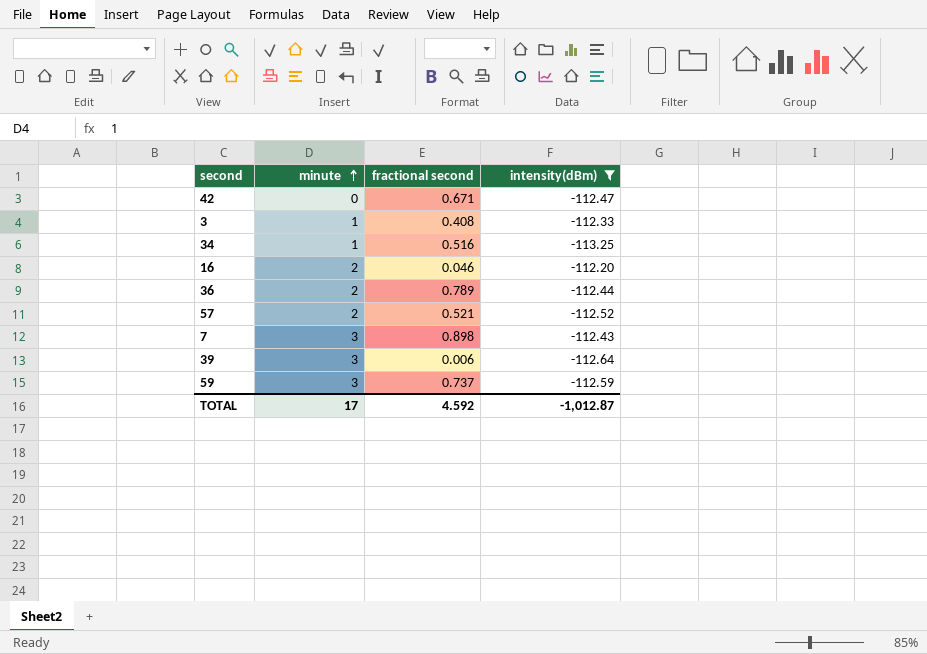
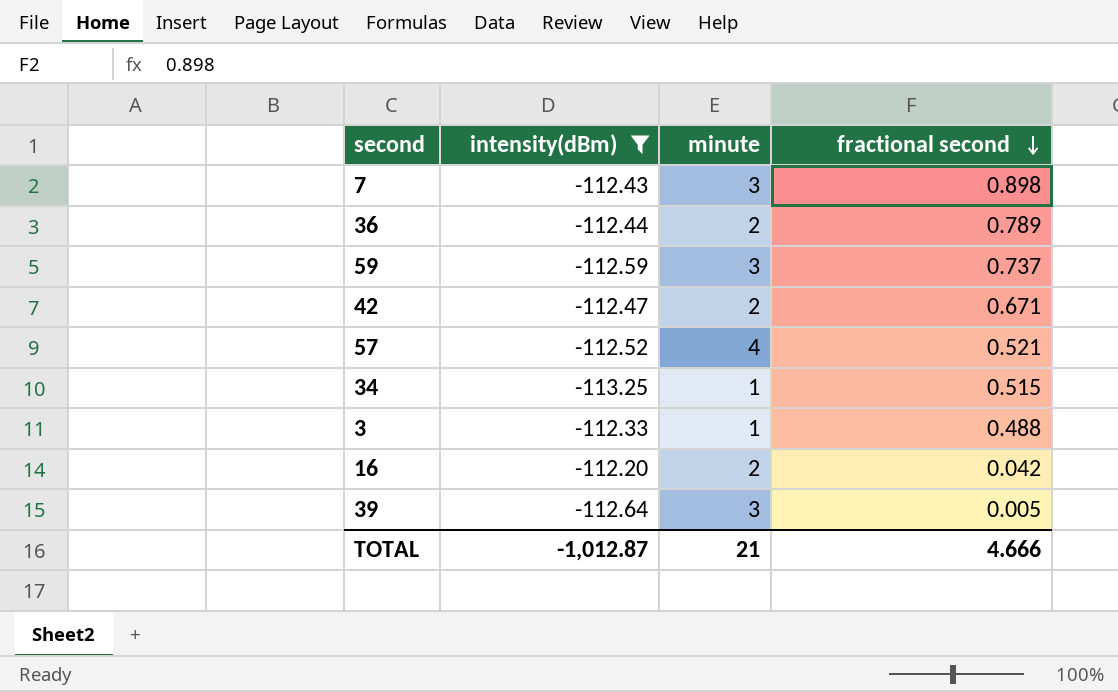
row order: minute ascending -> fractional second descending
column intensity(dBm) | position: 4 -> 2
42 | minute: 0 -> 2
57 | minute: 2 -> 4
34 | fractional second: 0.516 -> 0.515
3 | fractional second: 0.408 -> 0.488
16 | fractional second: 0.046 -> 0.042
39 | fractional second: 0.006 -> 0.005
TOTAL | minute: 17 -> 21
TOTAL | fractional second: 4.592 -> 4.666

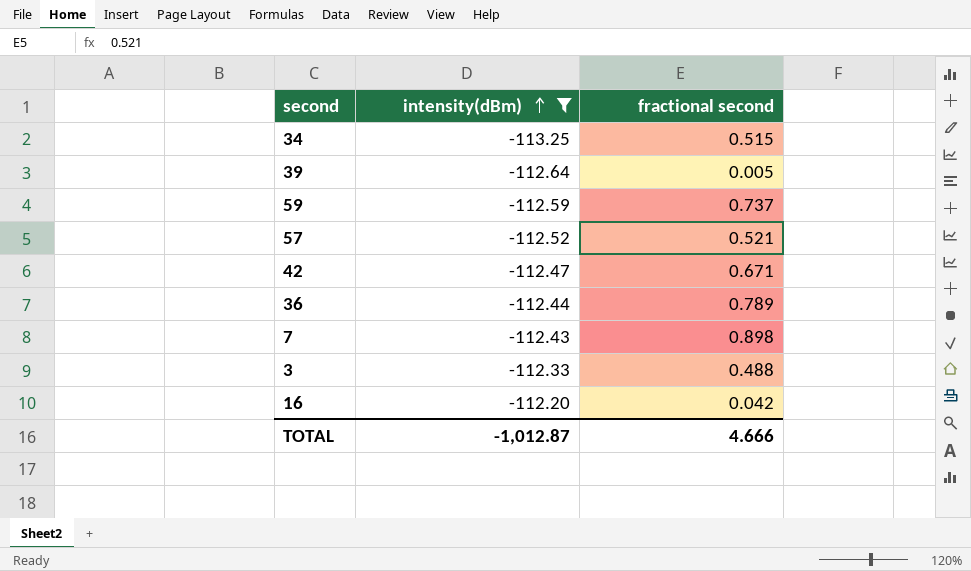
row order: fractional second descending -> intensity(dBm) ascending
column minute | position: 3 -> none

